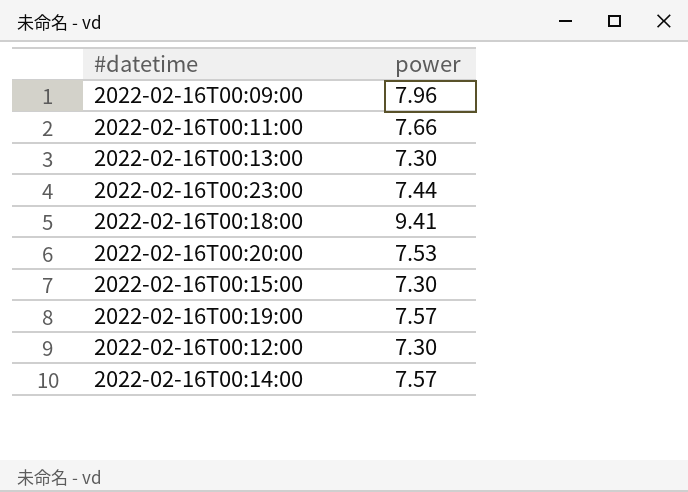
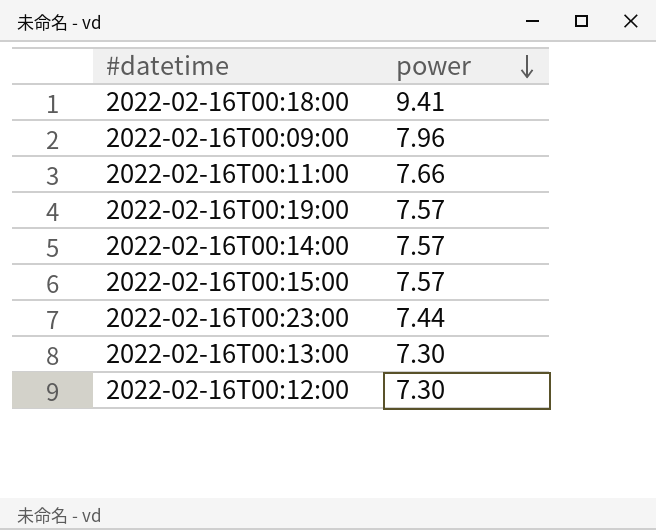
row order: none -> power descending
row 2022-02-16T00:20:00: 7.53 -> none
2022-02-16T00:15:00 | power: 7.30 -> 7.57

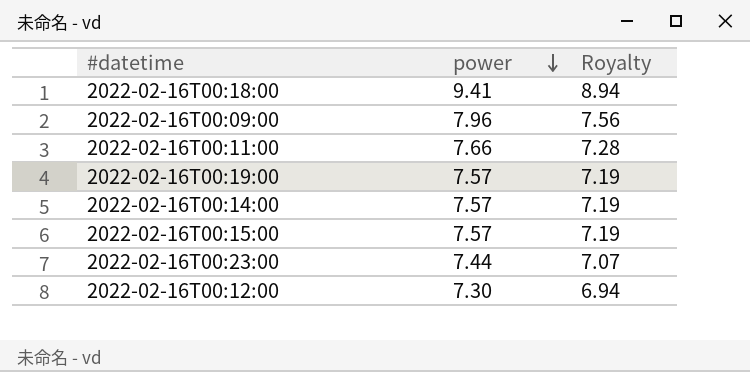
column Royalty | formula: none -> [power] * 0.95
row 2022-02-16T00:13:00: 7.30 -> none

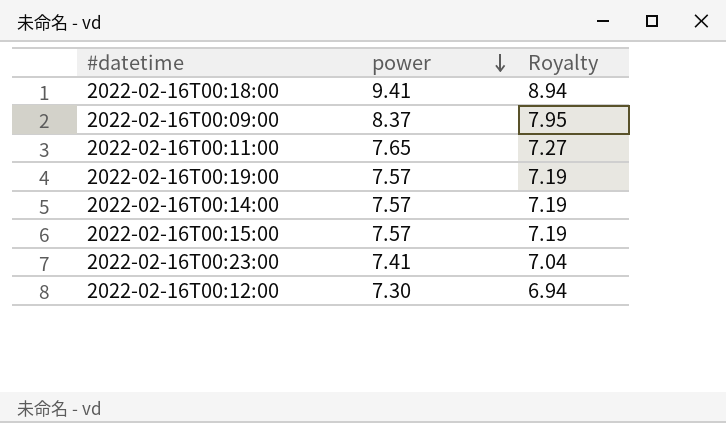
2022-02-16T00:09:00 | power: 7.96 -> 8.37
2022-02-16T00:09:00 | Royalty: 7.56 -> 7.95
2022-02-16T00:11:00 | power: 7.66 -> 7.65
2022-02-16T00:11:00 | Royalty: 7.28 -> 7.27
2022-02-16T00:23:00 | power: 7.44 -> 7.41
2022-02-16T00:23:00 | Royalty: 7.07 -> 7.04

